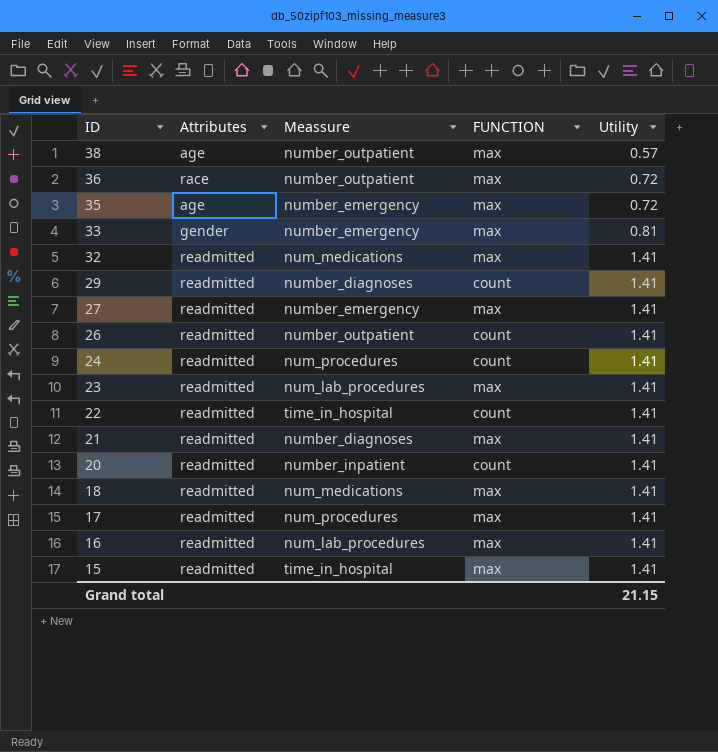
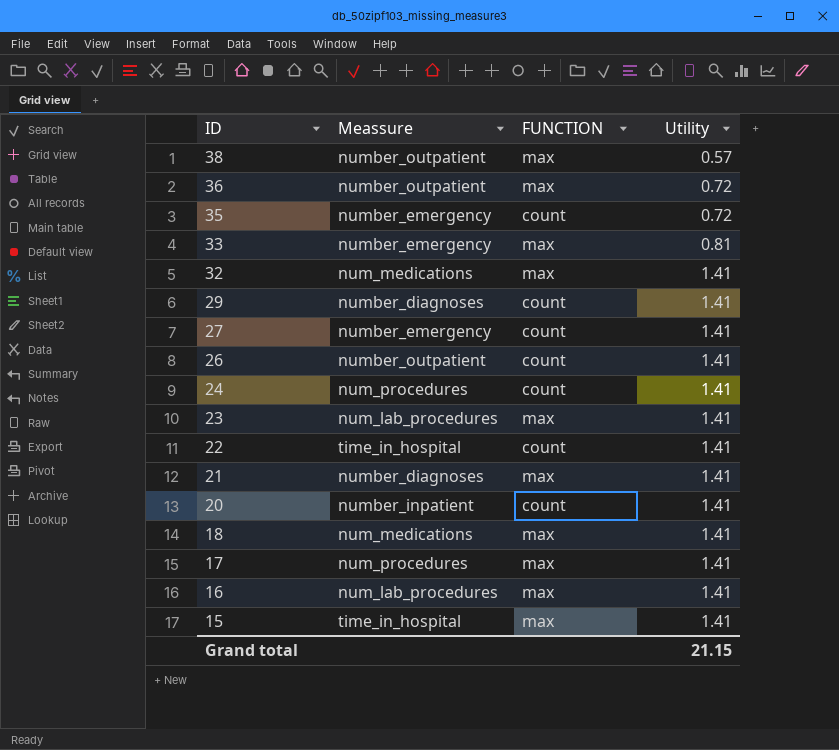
column Attributes | position: 2 -> none
35 | FUNCTION: max -> count
27 | FUNCTION: max -> count

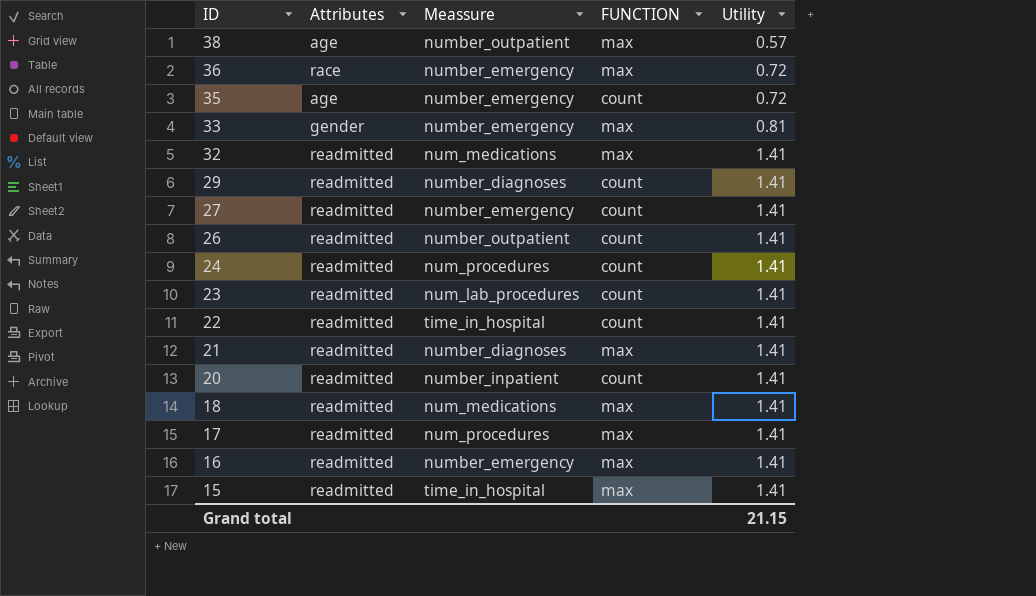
column Attributes | position: none -> 2
36 | Meassure: number_outpatient -> number_emergency
23 | FUNCTION: max -> count
16 | Meassure: num_lab_procedures -> number_emergency

